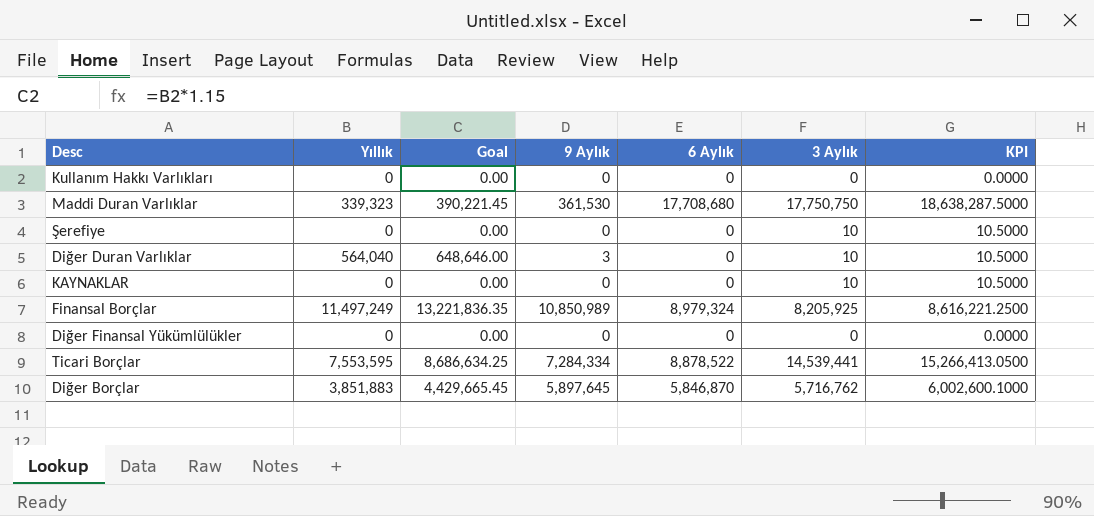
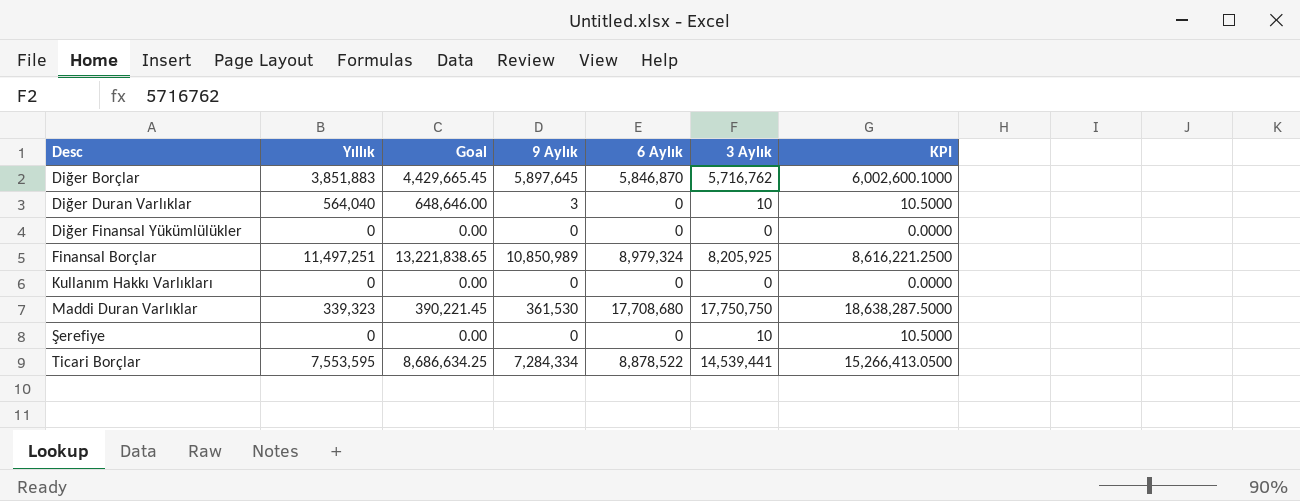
row order: none -> Desc ascending
row KAYNAKLAR: 0 | 0.00 | 0 | 0 | 10 | 10.5000 -> none
Finansal Borçlar | Yıllık: 11,497,249 -> 11,497,251
Finansal Borçlar | Goal: 13,221,836.35 -> 13,221,838.65

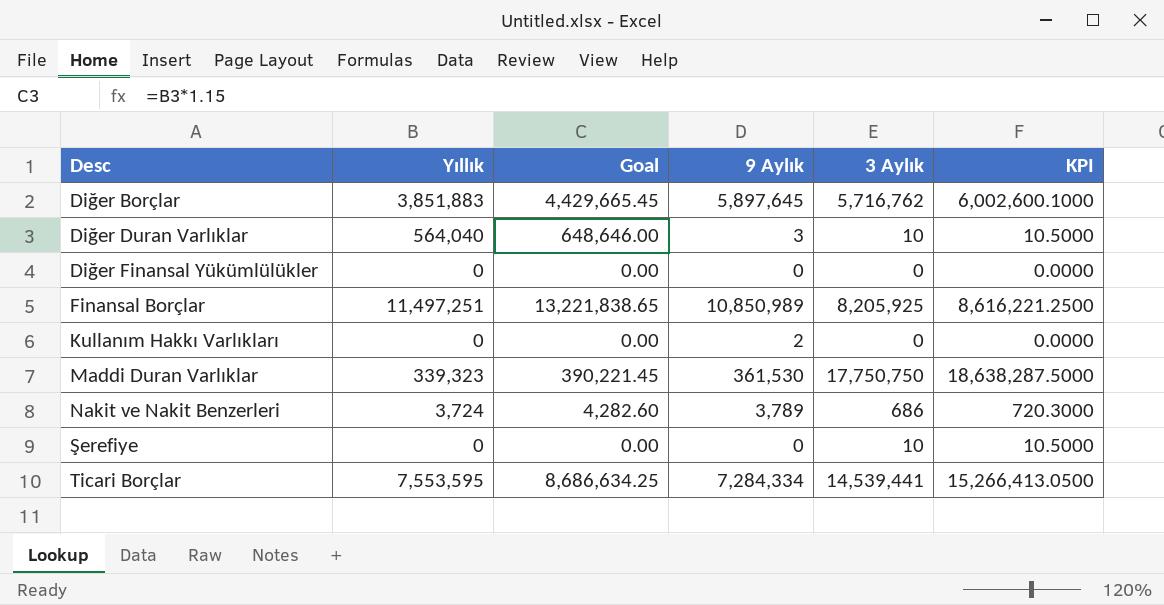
column 6 Aylık | position: 5 -> none
Kullanım Hakkı Varlıkları | 9 Aylık: 0 -> 2
row Nakit ve Nakit Benzerleri: none -> 3,724 | 4,282.60 | 3,789 | 686 | 720.3000

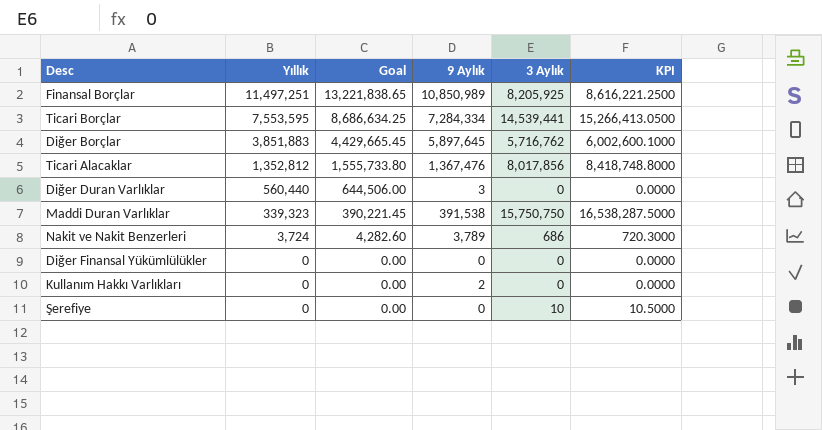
row order: Desc ascending -> Yıllık descending
row Ticari Alacaklar: none -> 1,352,812 | 1,555,733.80 | 1,367,476 | 8,017,856 | 8,418,748.8000
Diğer Duran Varlıklar | Yıllık: 564,040 -> 560,440
Diğer Duran Varlıklar | Goal: 648,646.00 -> 644,506.00
Diğer Duran Varlıklar | 3 Aylık: 10 -> 0
Diğer Duran Varlıklar | KPI: 10.5000 -> 0.0000
Maddi Duran Varlıklar | 9 Aylık: 361,530 -> 391,538
Maddi Duran Varlıklar | 3 Aylık: 17,750,750 -> 15,750,750
Maddi Duran Varlıklar | KPI: 18,638,287.5000 -> 16,538,287.5000

